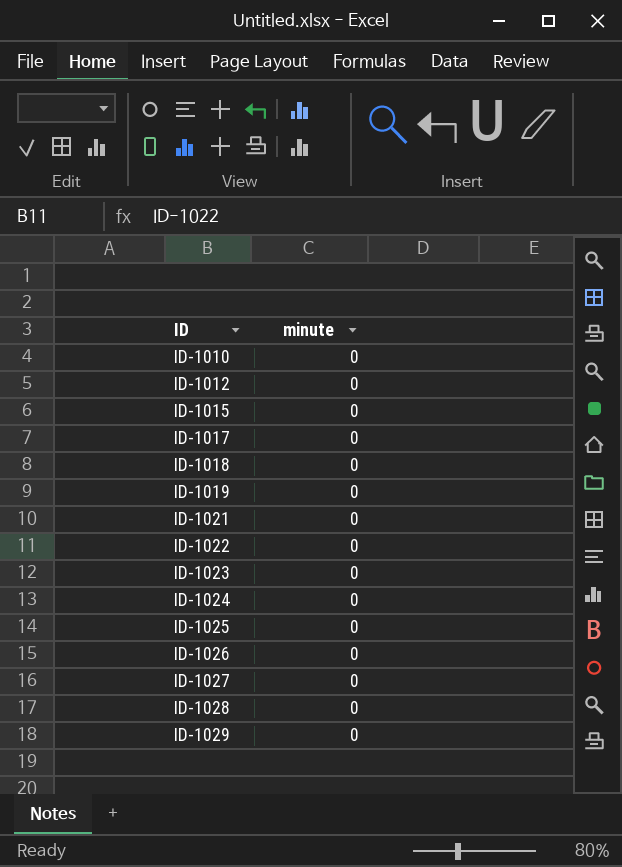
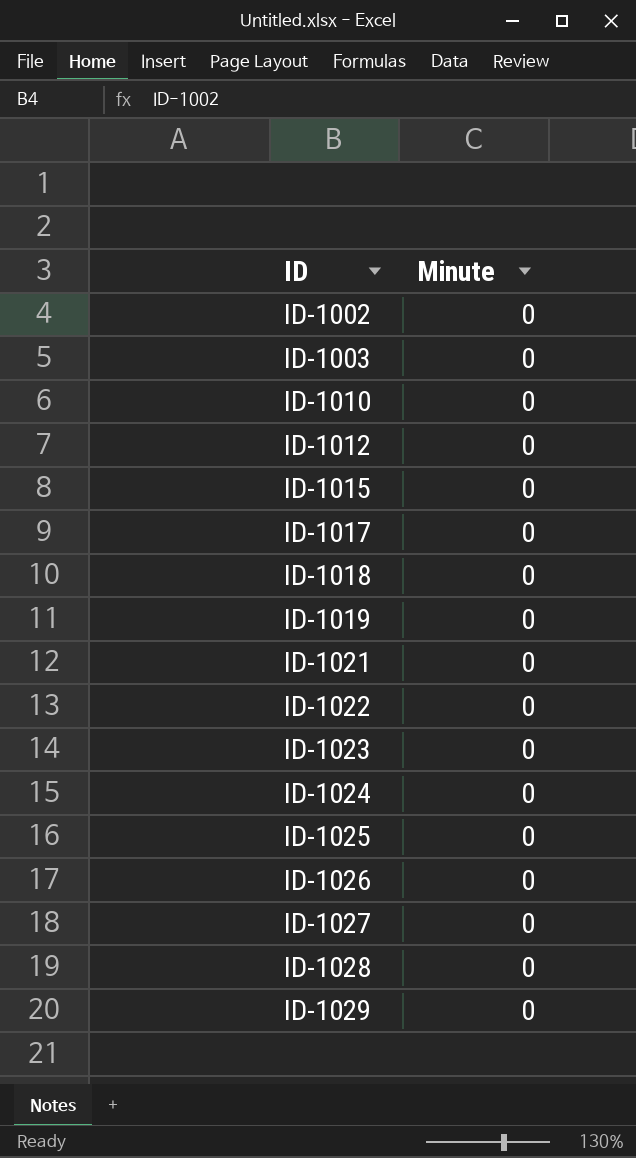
column name: minute -> Minute
row ID-1002: none -> 0
row ID-1003: none -> 0

